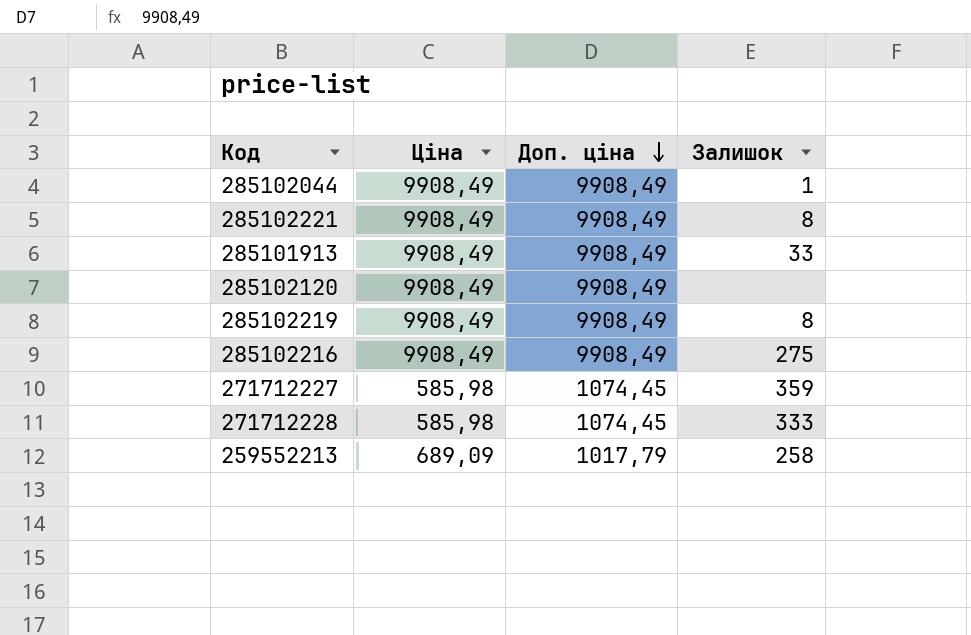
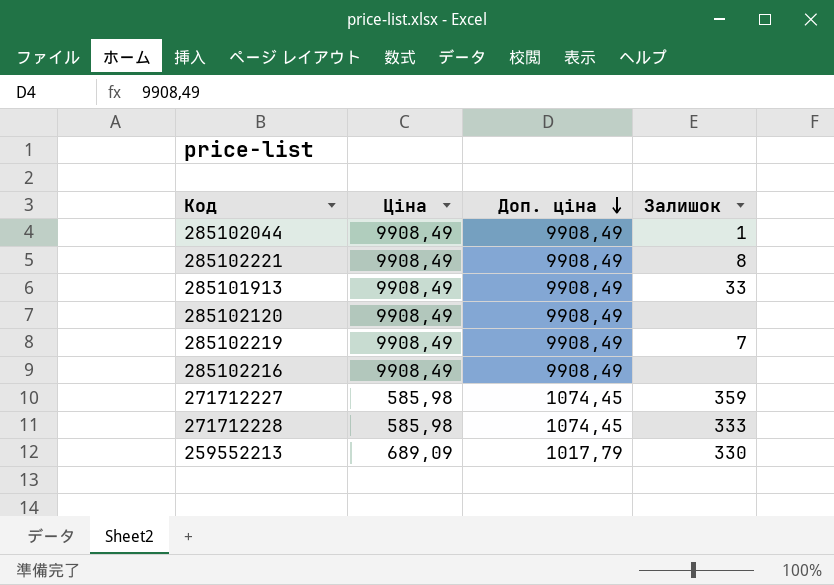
285102219 | Залишок: 8 -> 7
285102216 | Залишок: 275 -> none
259552213 | Залишок: 258 -> 330

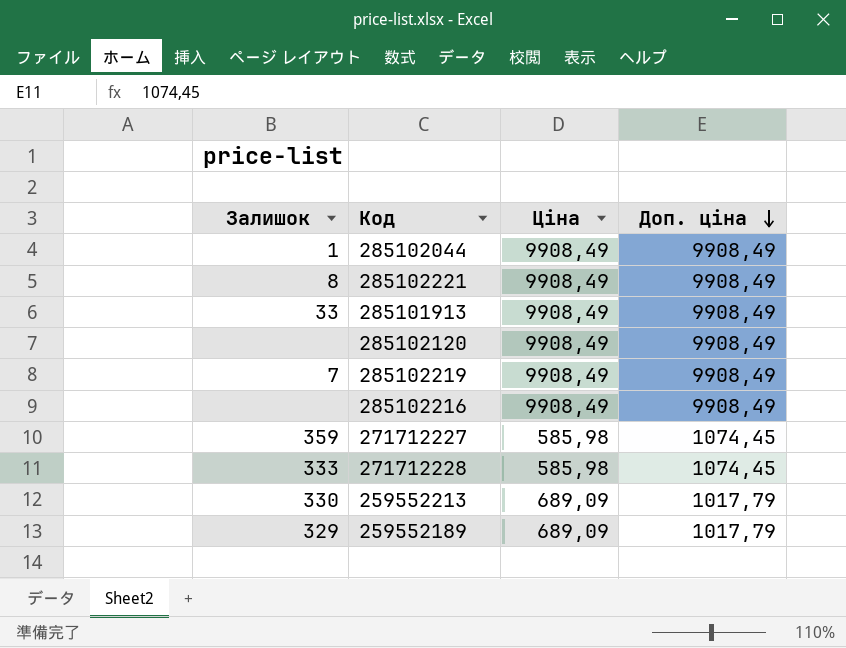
column Залишок | position: 4 -> 1
row 259552189: none -> 329 | 689,09 | 1017,79

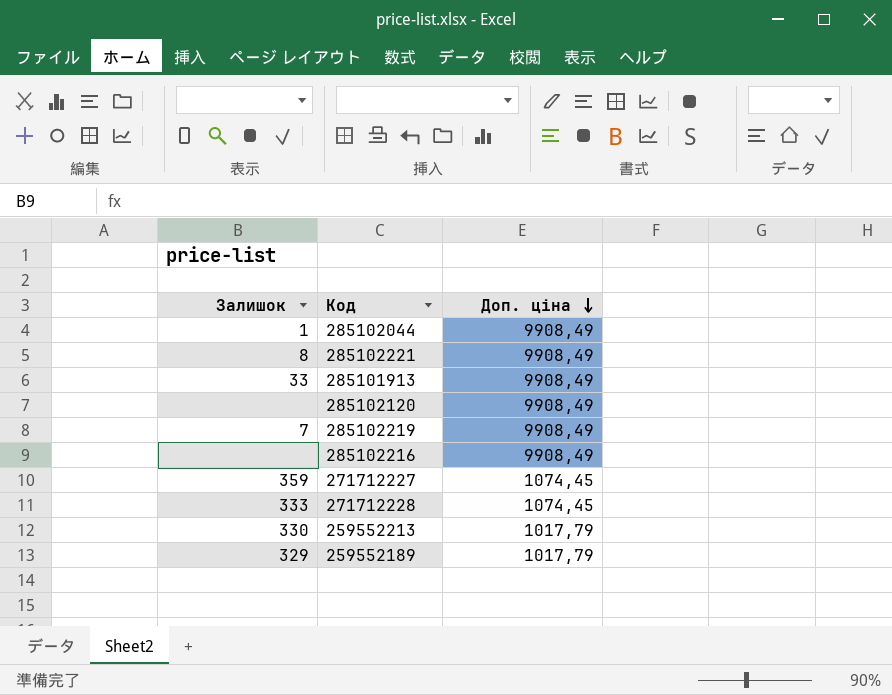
column Ціна | position: 3 -> none

